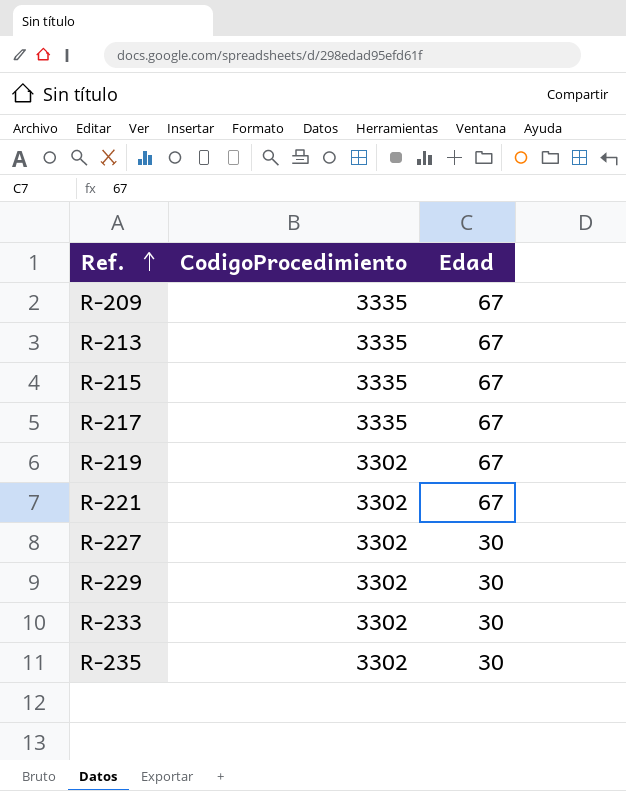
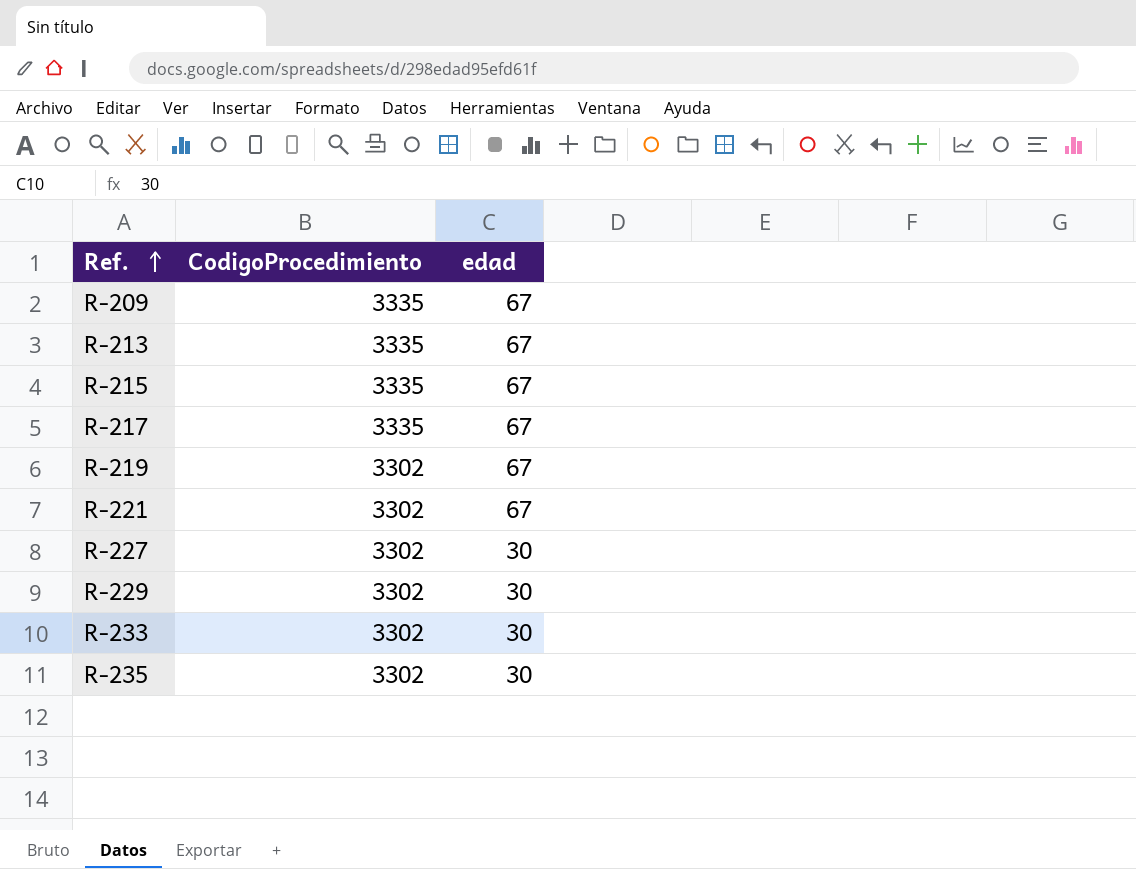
column name: Edad -> edad

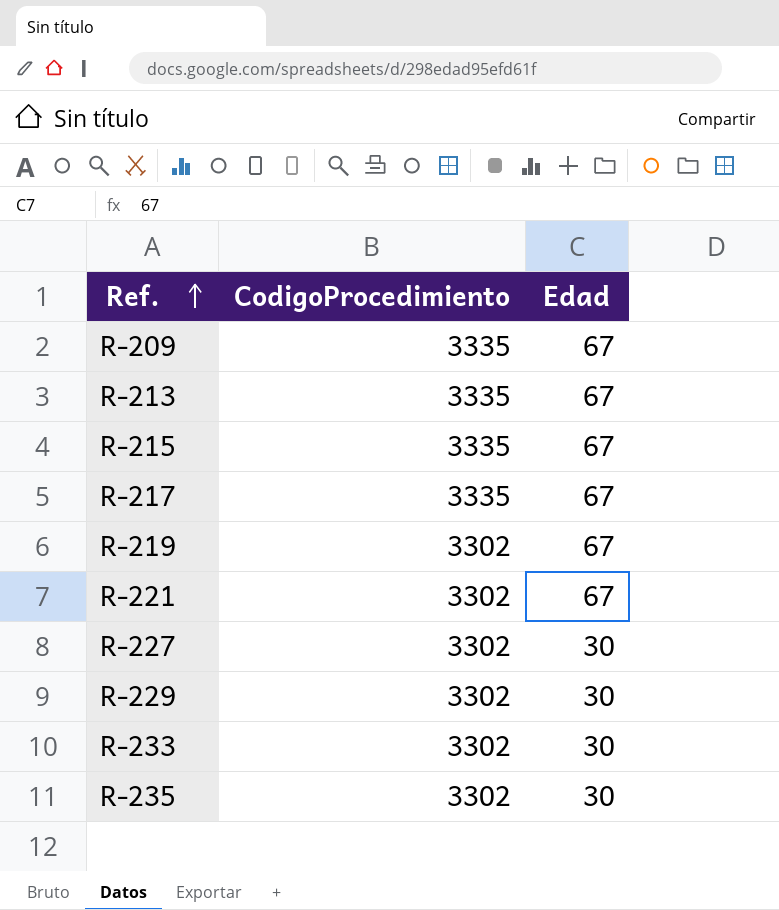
column name: edad -> Edad

